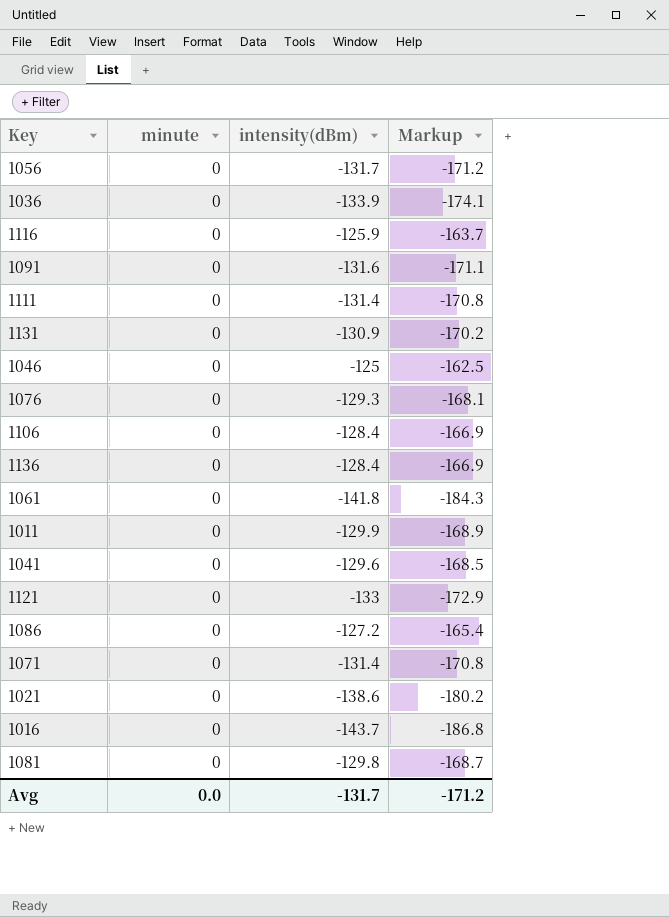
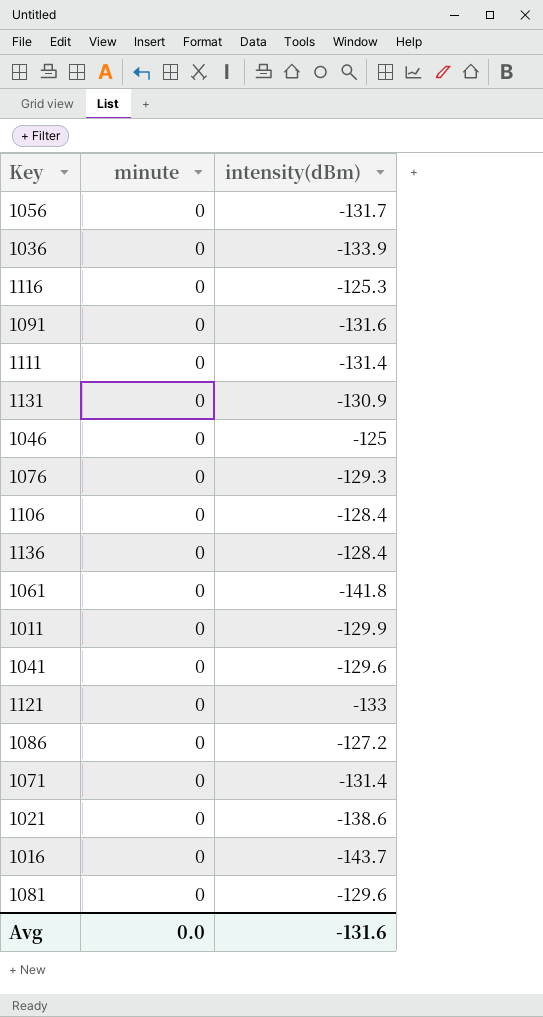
column Markup | formula: [intensity(dBm)] * 1.3 -> none
1116 | intensity(dBm): -125.9 -> -125.3
1081 | intensity(dBm): -129.8 -> -129.6
Avg | intensity(dBm): -131.7 -> -131.6

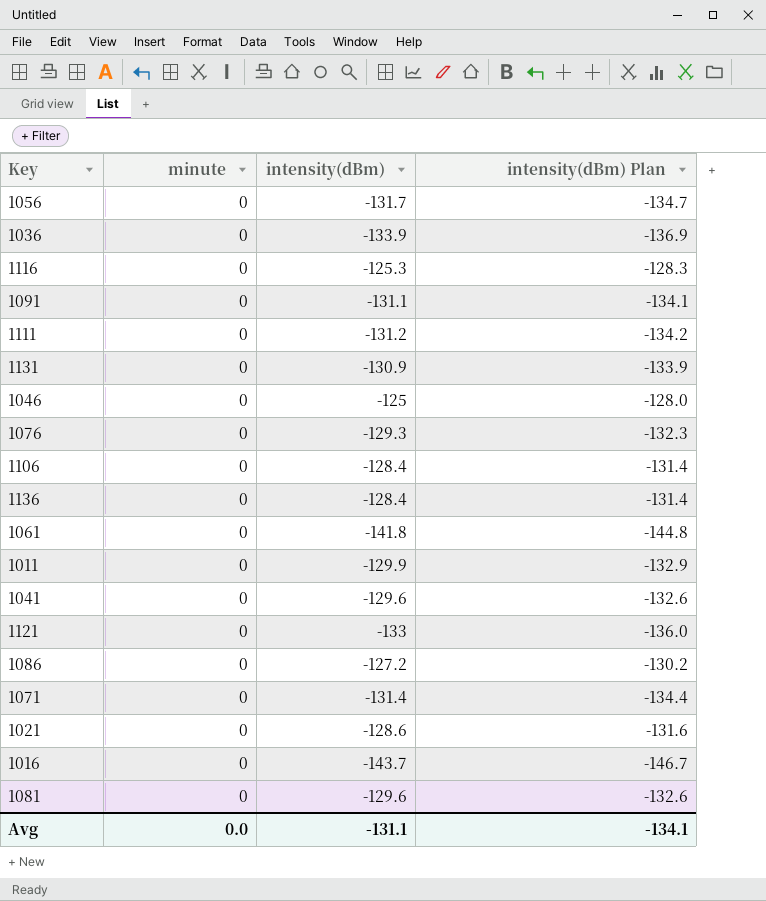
column intensity(dBm) Plan | formula: none -> [intensity(dBm)] - 3
1091 | intensity(dBm): -131.6 -> -131.1
1111 | intensity(dBm): -131.4 -> -131.2
1021 | intensity(dBm): -138.6 -> -128.6
Avg | intensity(dBm): -131.6 -> -131.1

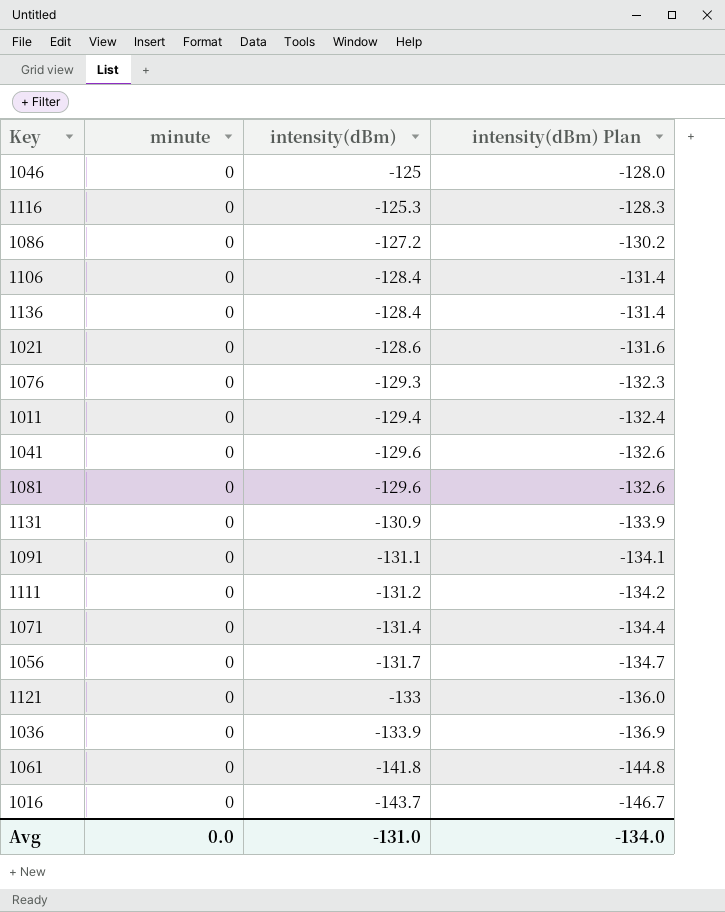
row order: none -> intensity(dBm) descending
1011 | intensity(dBm): -129.9 -> -129.4
1011 | intensity(dBm) Plan: -132.9 -> -132.4
Avg | intensity(dBm): -131.1 -> -131.0
Avg | intensity(dBm) Plan: -134.1 -> -134.0

